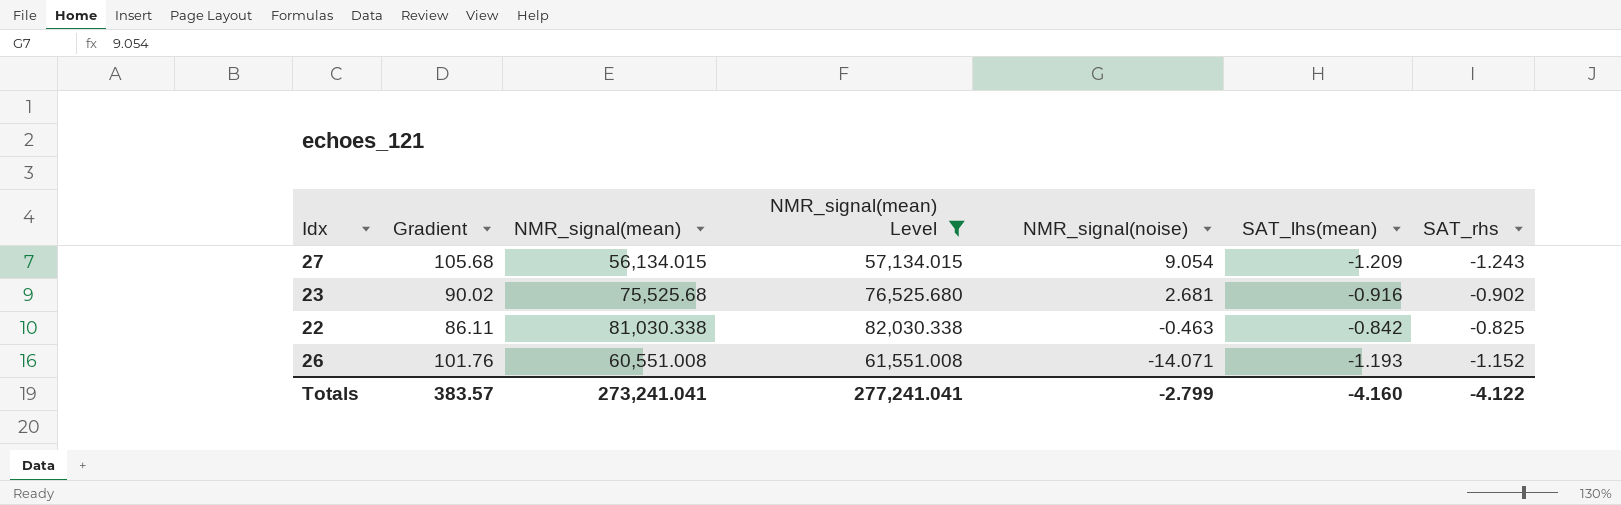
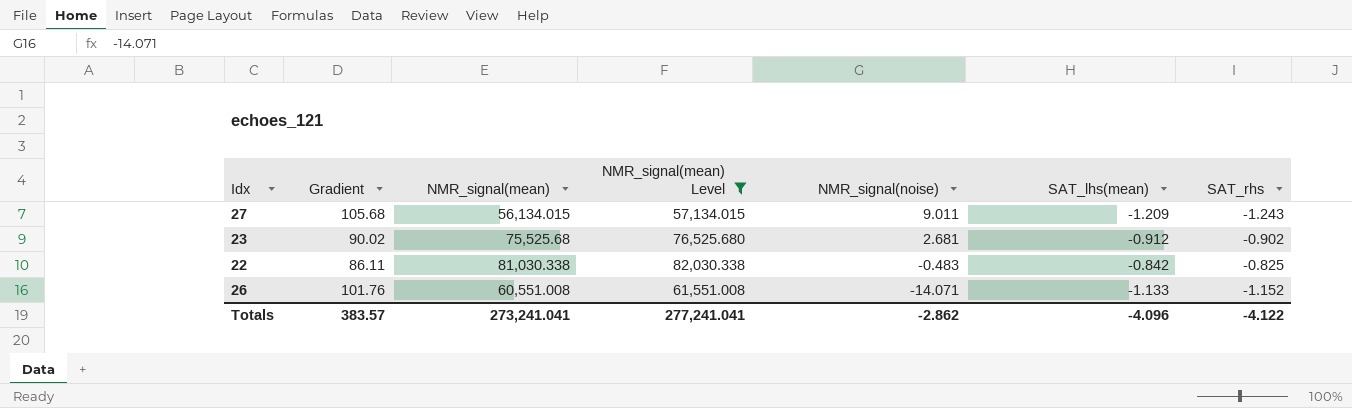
27 | NMR_signal(noise): 9.054 -> 9.011
23 | SAT_lhs(mean): -0.916 -> -0.912
22 | NMR_signal(noise): -0.463 -> -0.483
26 | SAT_lhs(mean): -1.193 -> -1.133
Totals | NMR_signal(noise): -2.799 -> -2.862
Totals | SAT_lhs(mean): -4.160 -> -4.096

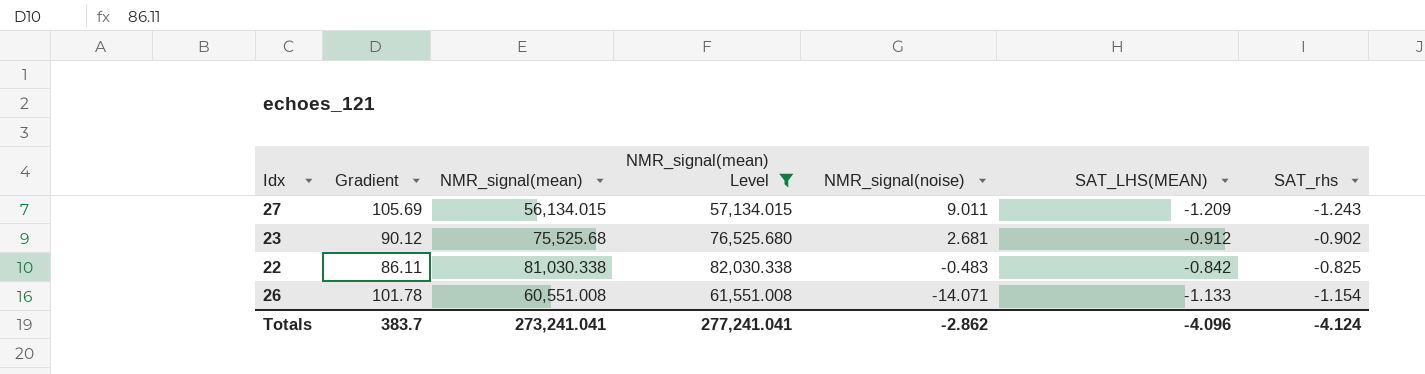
column name: SAT_lhs(mean) -> SAT_LHS(MEAN)
27 | Gradient: 105.68 -> 105.69
23 | Gradient: 90.02 -> 90.12
26 | Gradient: 101.76 -> 101.78
26 | SAT_rhs: -1.152 -> -1.154
Totals | Gradient: 383.57 -> 383.7
Totals | SAT_rhs: -4.122 -> -4.124

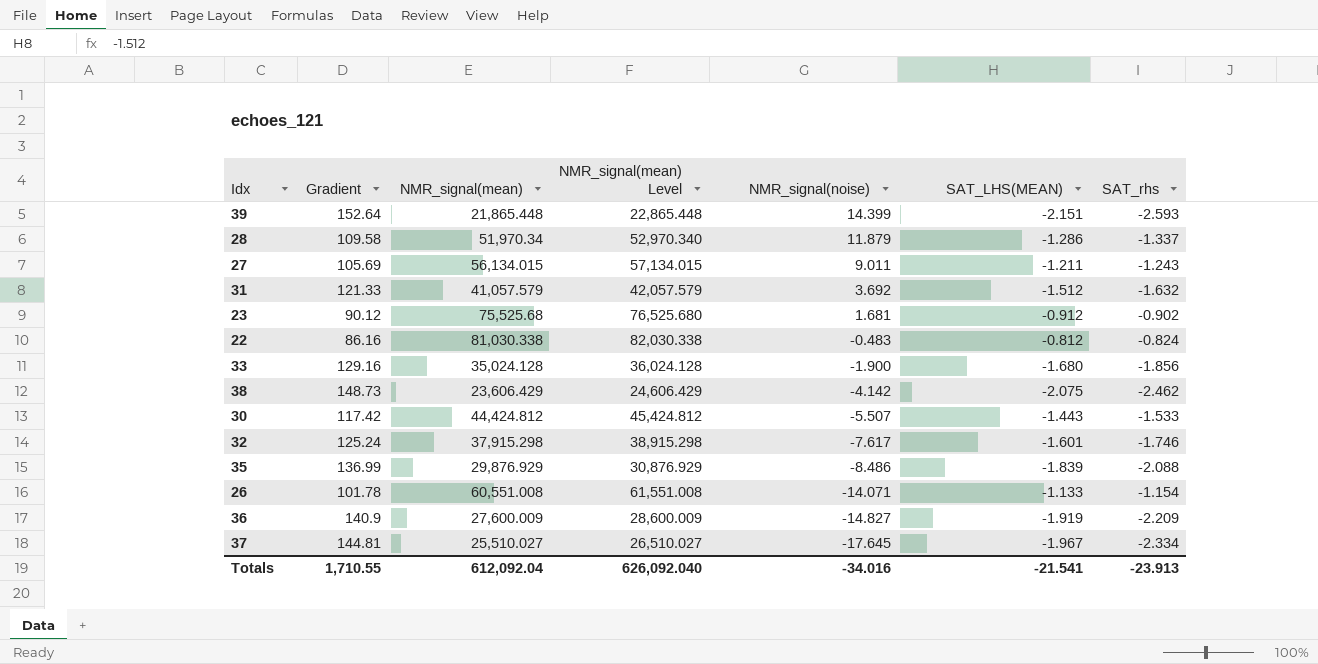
filter: NMR_signal(mean) Level >= 57,134.015 -> none
27 | SAT_LHS(MEAN): -1.209 -> -1.211
23 | NMR_signal(noise): 2.681 -> 1.681
22 | Gradient: 86.11 -> 86.16
22 | SAT_LHS(MEAN): -0.842 -> -0.812
22 | SAT_rhs: -0.825 -> -0.824
Totals | Gradient: 383.7 -> 1,710.55
Totals | NMR_signal(mean): 273,241.041 -> 612,092.04
Totals | NMR_signal(mean) Level: 277,241.041 -> 626,092.040
Totals | NMR_signal(noise): -2.862 -> -34.016
Totals | SAT_LHS(MEAN): -4.096 -> -21.541
Totals | SAT_rhs: -4.124 -> -23.913

